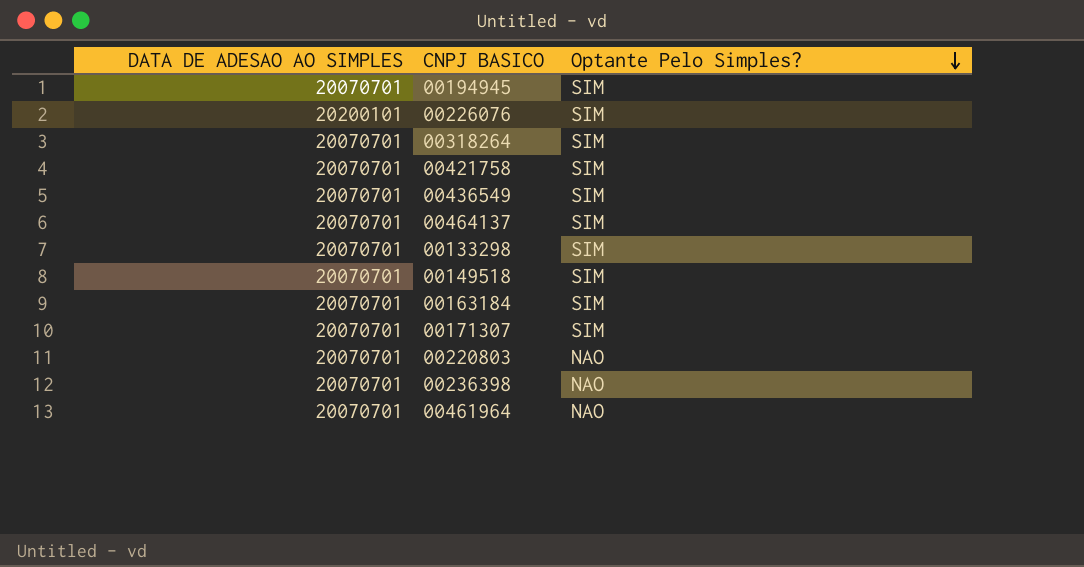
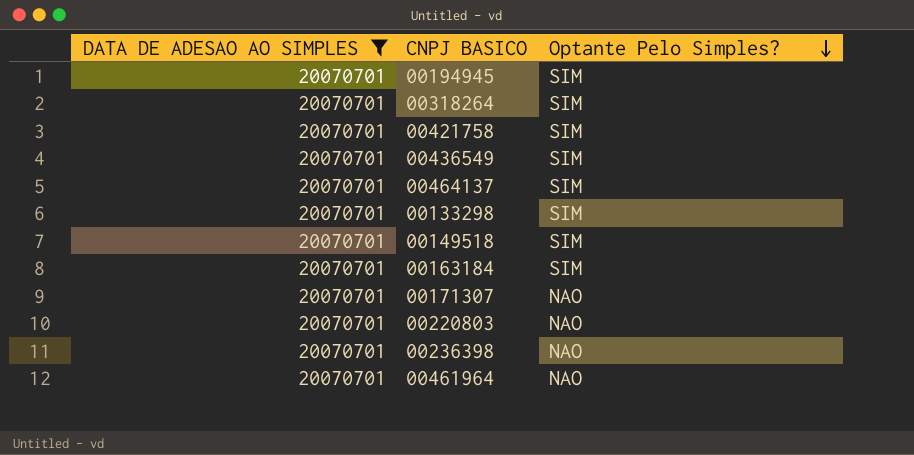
filter: none -> DATA DE ADESAO AO SIMPLES = 20070701
00171307 | Optante Pelo Simples?: SIM -> NAO

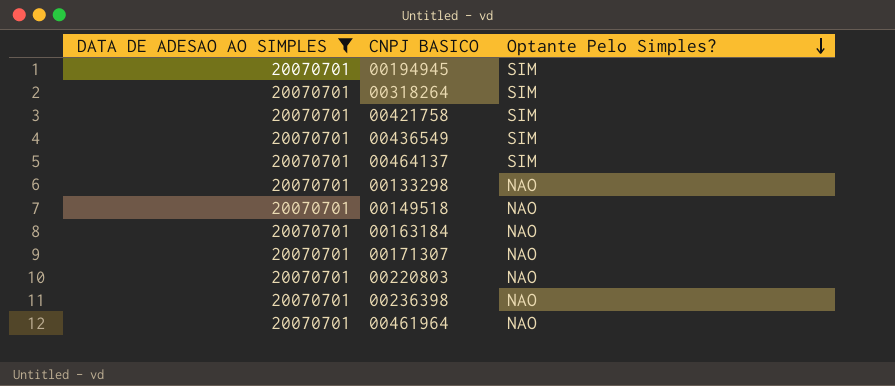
00133298 | Optante Pelo Simples?: SIM -> NAO
00149518 | Optante Pelo Simples?: SIM -> NAO
00163184 | Optante Pelo Simples?: SIM -> NAO

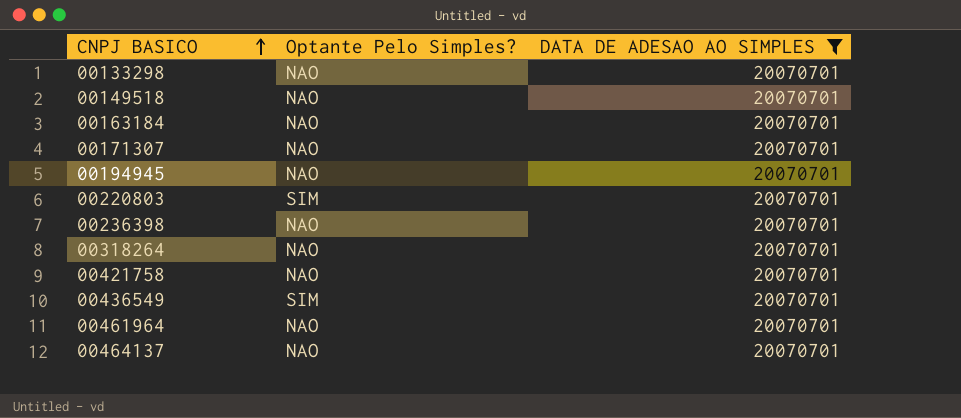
row order: Optante Pelo Simples? descending -> CNPJ BASICO ascending
column DATA DE ADESAO AO SIMPLES | position: 1 -> 3
00194945 | Optante Pelo Simples?: SIM -> NAO
00220803 | Optante Pelo Simples?: NAO -> SIM
00318264 | Optante Pelo Simples?: SIM -> NAO
00421758 | Optante Pelo Simples?: SIM -> NAO
00464137 | Optante Pelo Simples?: SIM -> NAO

